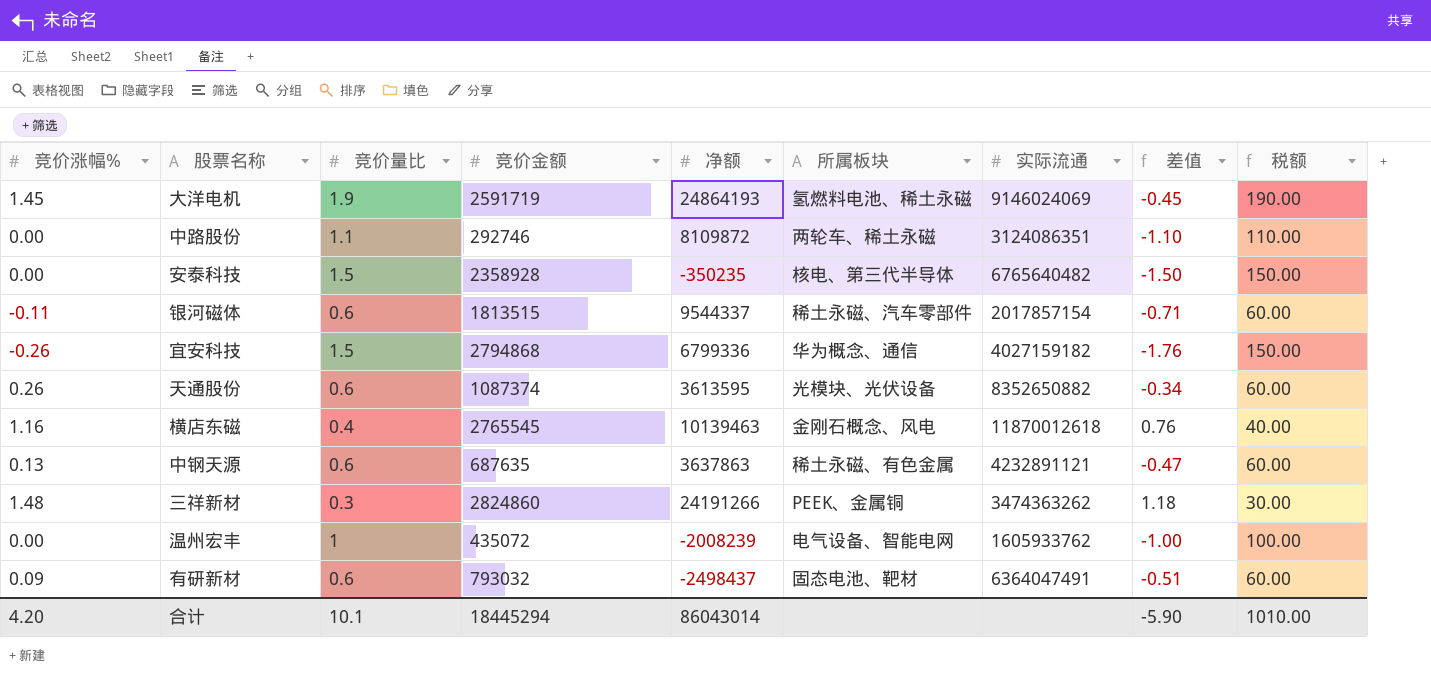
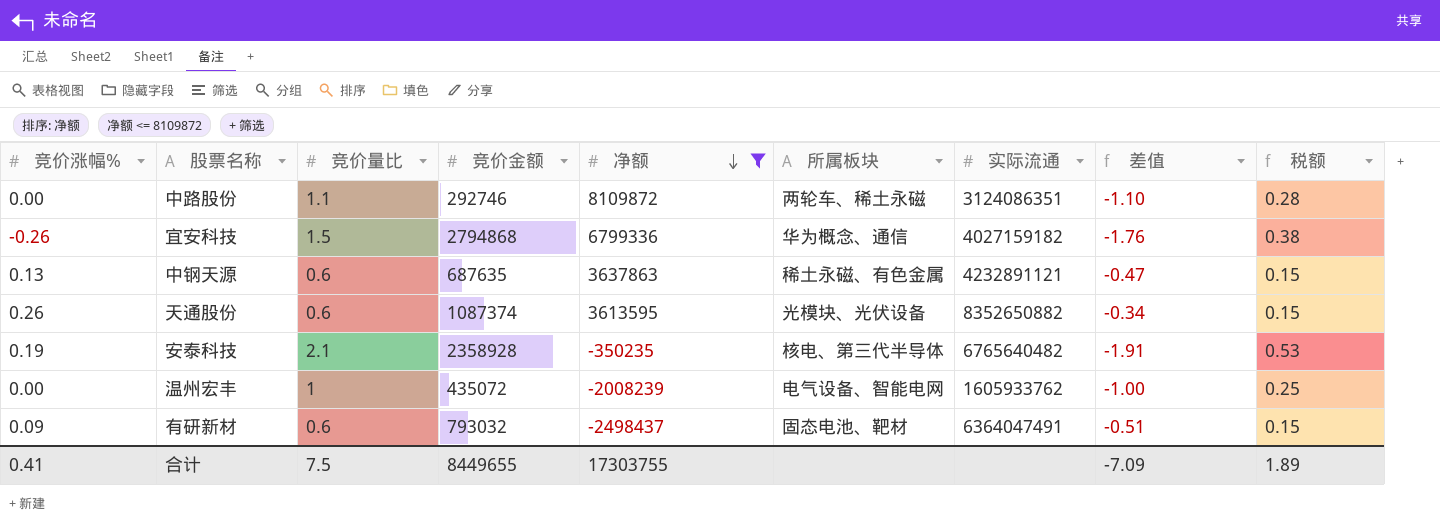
filter: none -> 净额 <= 8109872
row order: none -> 净额 descending
column 税额 | formula: [竞价量比] * 100 -> [竞价量比] * 0.25
安泰科技 | 竞价涨幅%: 0.00 -> 0.19
安泰科技 | 竞价量比: 1.5 -> 2.1
安泰科技 | 差值: -1.50 -> -1.91
合计 | 竞价涨幅%: 4.20 -> 0.41
合计 | 竞价量比: 10.1 -> 7.5
合计 | 竞价金额: 18445294 -> 8449655
合计 | 净额: 86043014 -> 17303755
合计 | 差值: -5.90 -> -7.09
合计 | 税额: 1010.00 -> 1.89

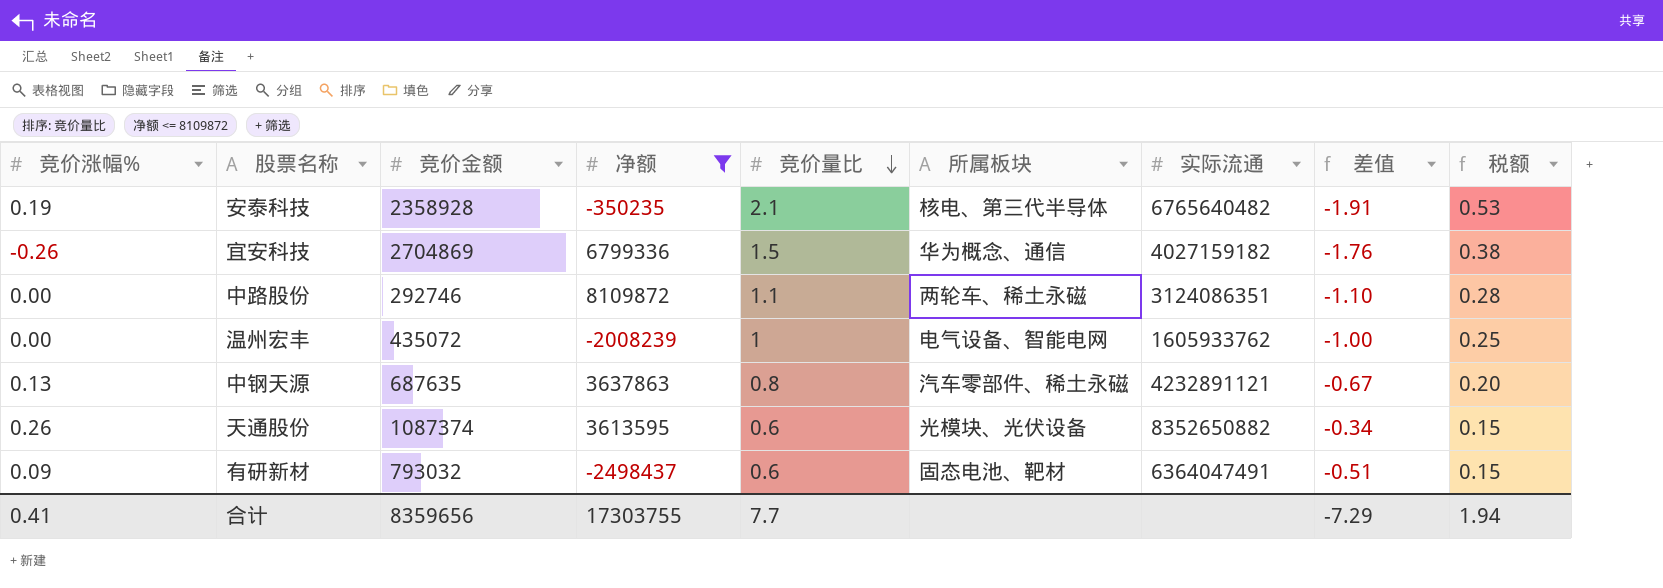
row order: 净额 descending -> 竞价量比 descending
column 竞价量比 | position: 3 -> 5
宜安科技 | 竞价金额: 2794868 -> 2704869
中钢天源 | 竞价量比: 0.6 -> 0.8
中钢天源 | 所属板块: 稀土永磁、有色金属 -> 汽车零部件、稀土永磁
中钢天源 | 差值: -0.47 -> -0.67
中钢天源 | 税额: 0.15 -> 0.20
合计 | 竞价金额: 8449655 -> 8359656
合计 | 竞价量比: 7.5 -> 7.7
合计 | 差值: -7.09 -> -7.29
合计 | 税额: 1.89 -> 1.94

